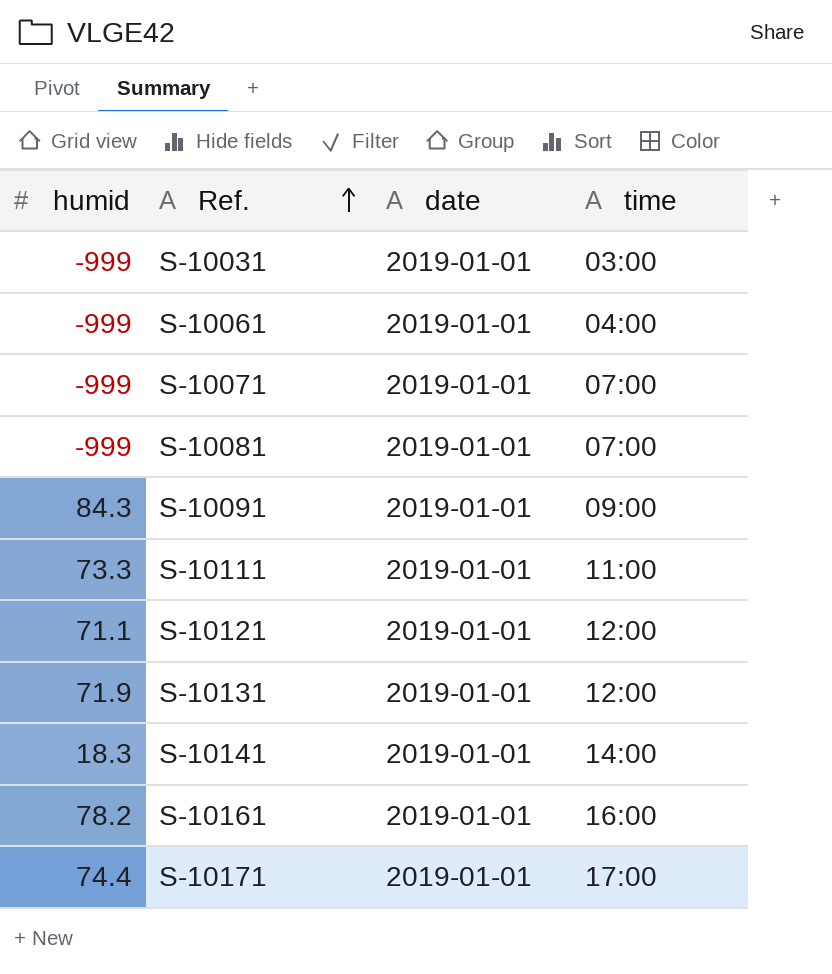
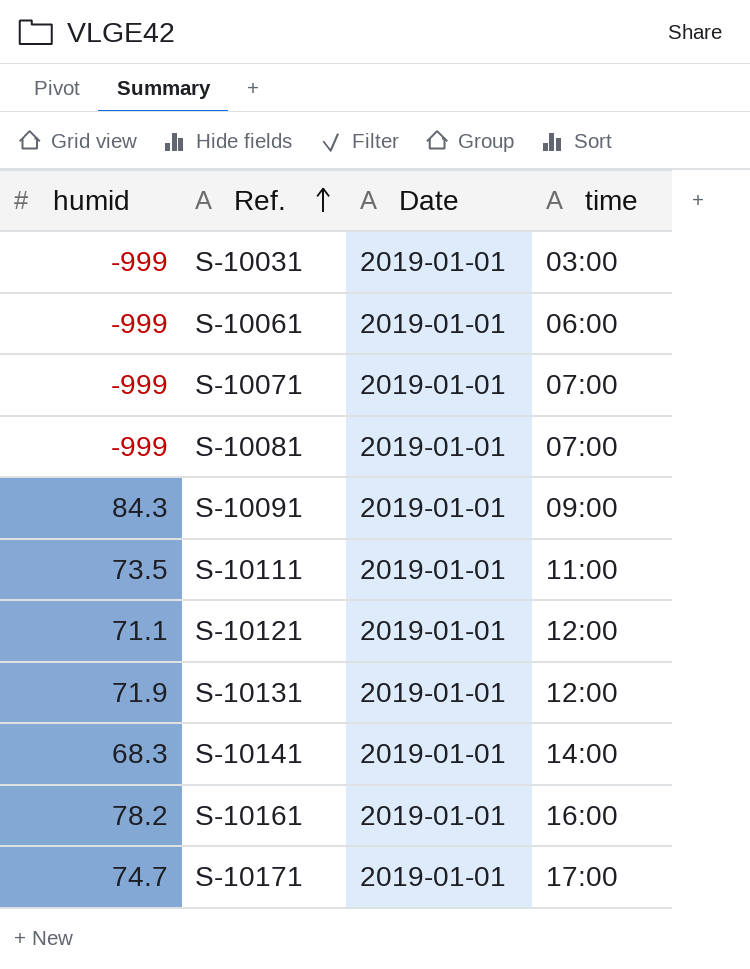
column name: date -> Date
S-10061 | time: 04:00 -> 06:00
S-10111 | humid: 73.3 -> 73.5
S-10141 | humid: 18.3 -> 68.3
S-10171 | humid: 74.4 -> 74.7

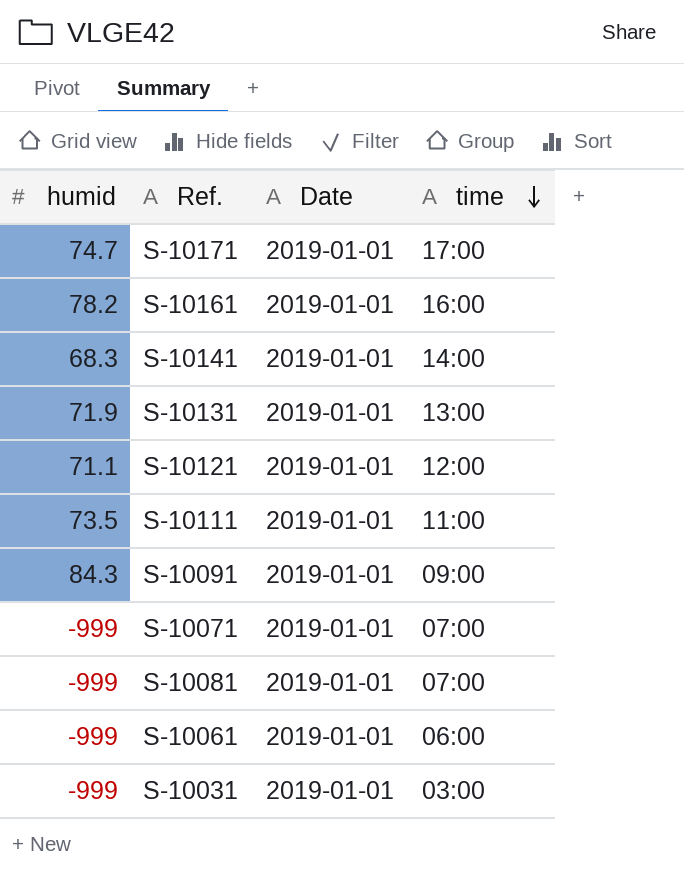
row order: Ref. ascending -> time descending
S-10131 | time: 12:00 -> 13:00

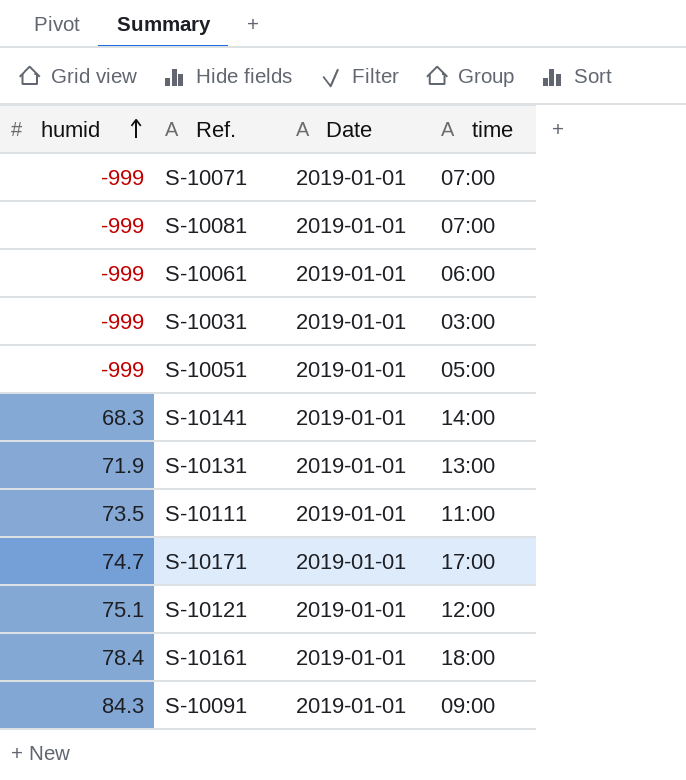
row order: time descending -> humid ascending
row S-10051: none -> -999 | 2019-01-01 | 05:00
S-10121 | humid: 71.1 -> 75.1
S-10161 | humid: 78.2 -> 78.4
S-10161 | time: 16:00 -> 18:00

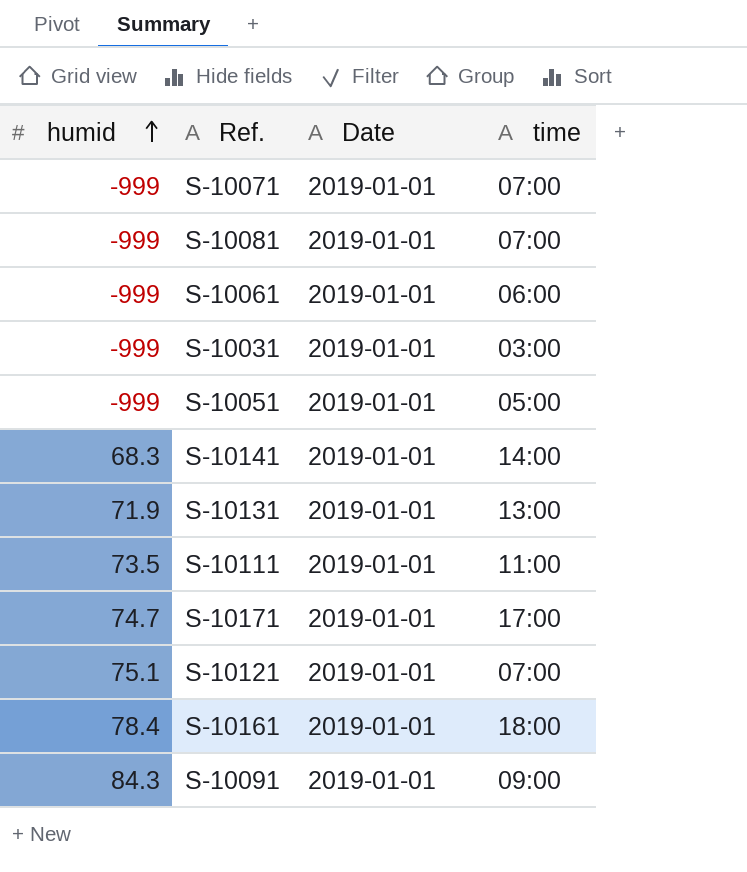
S-10121 | time: 12:00 -> 07:00

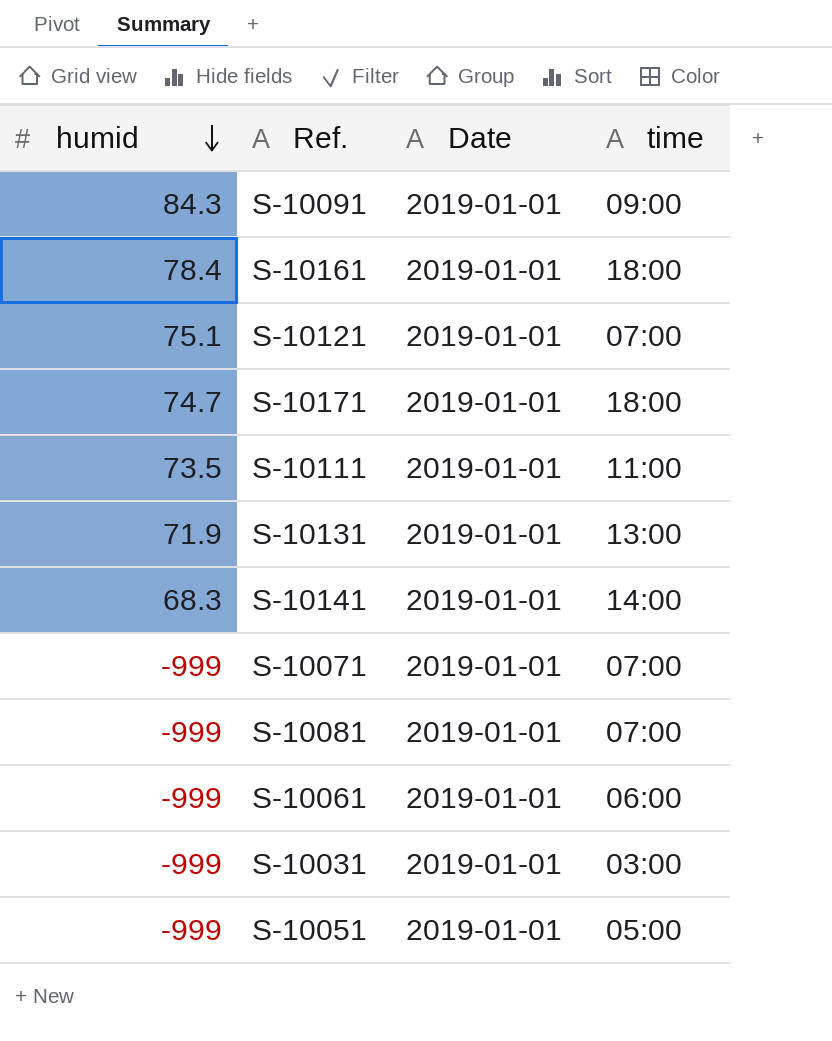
row order: humid ascending -> humid descending
S-10171 | time: 17:00 -> 18:00

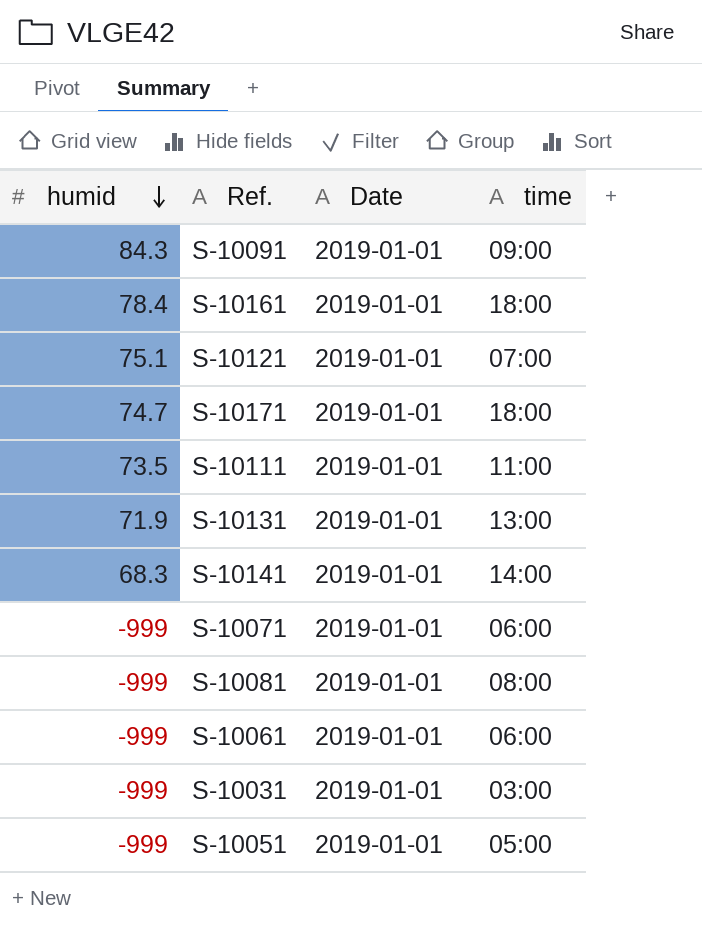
S-10071 | time: 07:00 -> 06:00
S-10081 | time: 07:00 -> 08:00

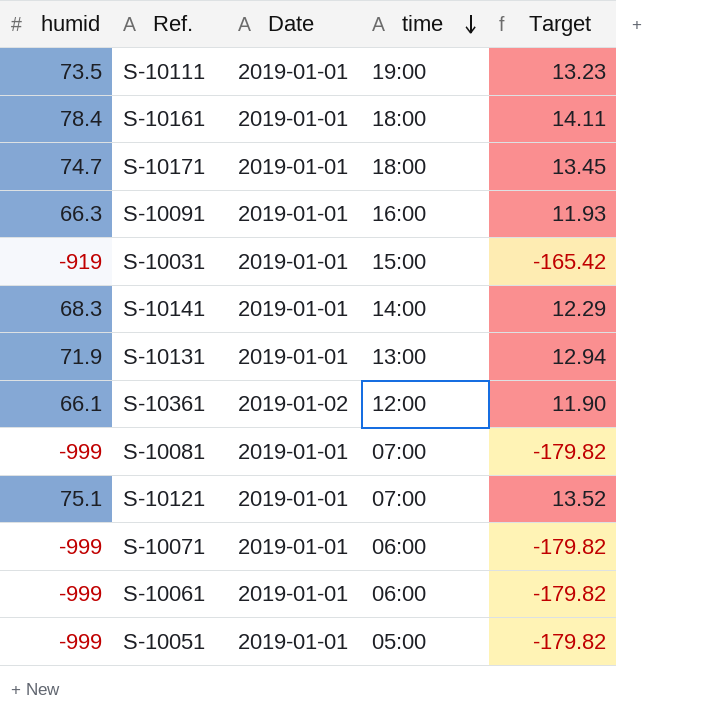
row order: humid descending -> time descending
column Target | formula: none -> [humid] * 0.18
S-10111 | time: 11:00 -> 19:00
S-10091 | humid: 84.3 -> 66.3
S-10091 | time: 09:00 -> 16:00
S-10031 | humid: -999 -> -919
S-10031 | time: 03:00 -> 15:00
row S-10361: none -> 66.1 | 2019-01-02 | 12:00 | 11.90
S-10081 | time: 08:00 -> 07:00

